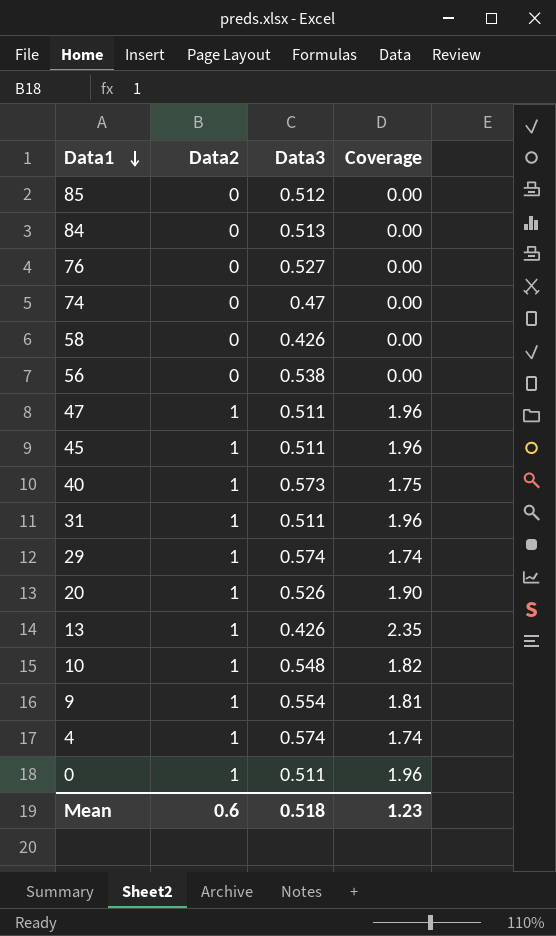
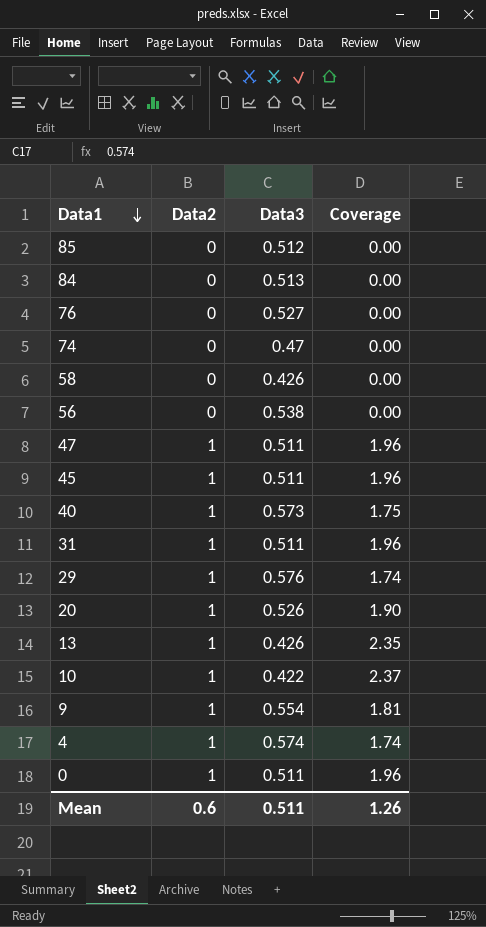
29 | Data3: 0.574 -> 0.576
10 | Data3: 0.548 -> 0.422
10 | Coverage: 1.82 -> 2.37
Mean | Data3: 0.518 -> 0.511
Mean | Coverage: 1.23 -> 1.26

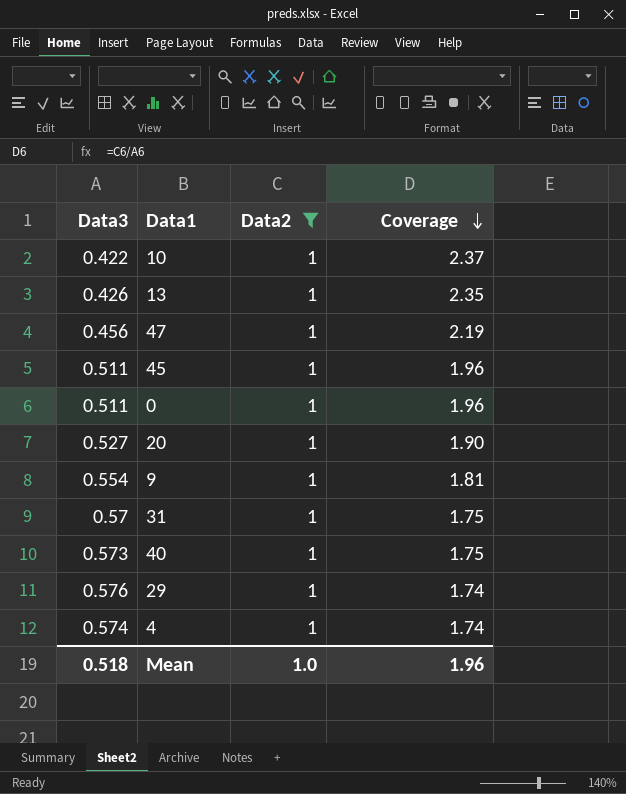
filter: none -> Data2 = 1
row order: Data1 descending -> Coverage descending
column Data3 | position: 3 -> 1
47 | Data3: 0.511 -> 0.456
47 | Coverage: 1.96 -> 2.19
20 | Data3: 0.526 -> 0.527
31 | Data3: 0.511 -> 0.57
31 | Coverage: 1.96 -> 1.75
Mean | Data3: 0.511 -> 0.518
Mean | Data2: 0.6 -> 1.0
Mean | Coverage: 1.26 -> 1.96

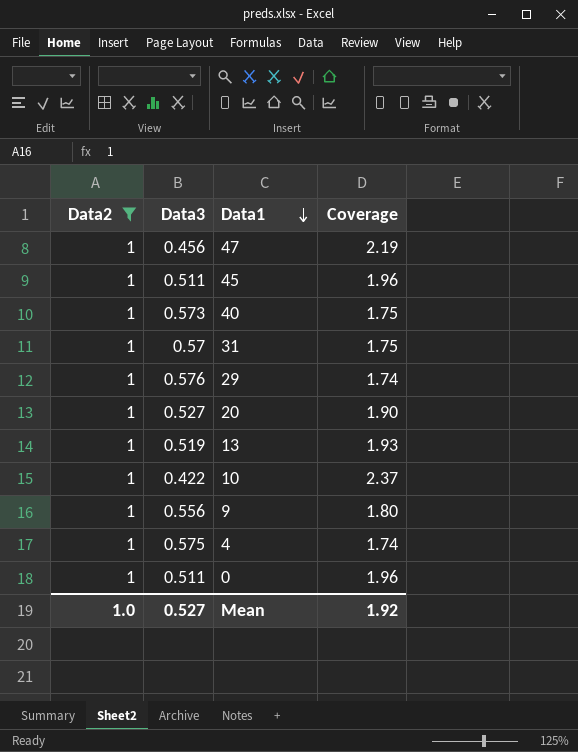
row order: Coverage descending -> Data1 descending
column Data2 | position: 3 -> 1
13 | Data3: 0.426 -> 0.519
13 | Coverage: 2.35 -> 1.93
9 | Data3: 0.554 -> 0.556
9 | Coverage: 1.81 -> 1.80
4 | Data3: 0.574 -> 0.575
Mean | Data3: 0.518 -> 0.527
Mean | Coverage: 1.96 -> 1.92

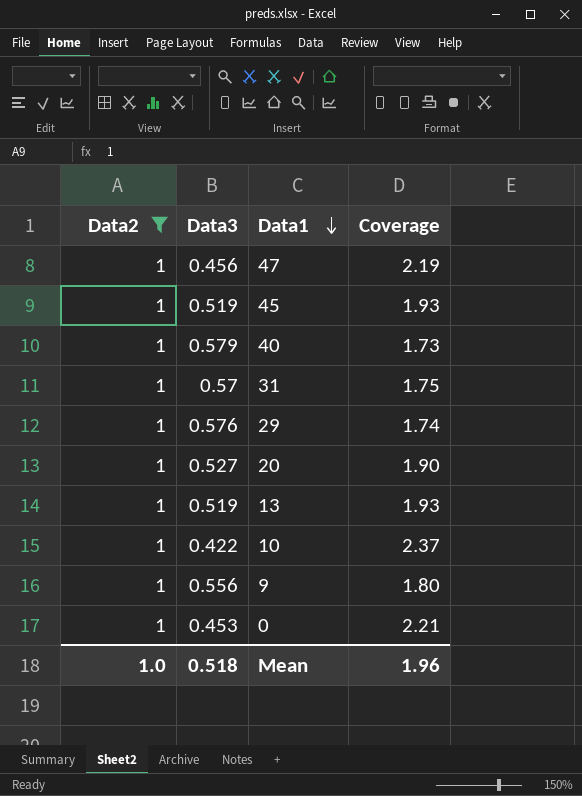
row 4: 1 | 0.575 | 1.74 -> none
45 | Data3: 0.511 -> 0.519
45 | Coverage: 1.96 -> 1.93
40 | Data3: 0.573 -> 0.579
40 | Coverage: 1.75 -> 1.73
0 | Data3: 0.511 -> 0.453
0 | Coverage: 1.96 -> 2.21
Mean | Data3: 0.527 -> 0.518
Mean | Coverage: 1.92 -> 1.96

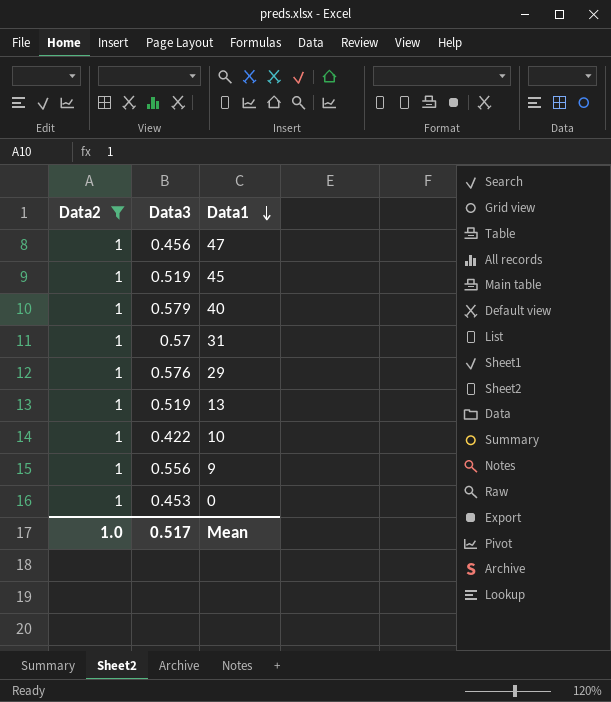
column Coverage | formula: [Data2] / [Data3] -> none
row 20: 1 | 0.527 | 1.90 -> none
Mean | Data3: 0.518 -> 0.517

